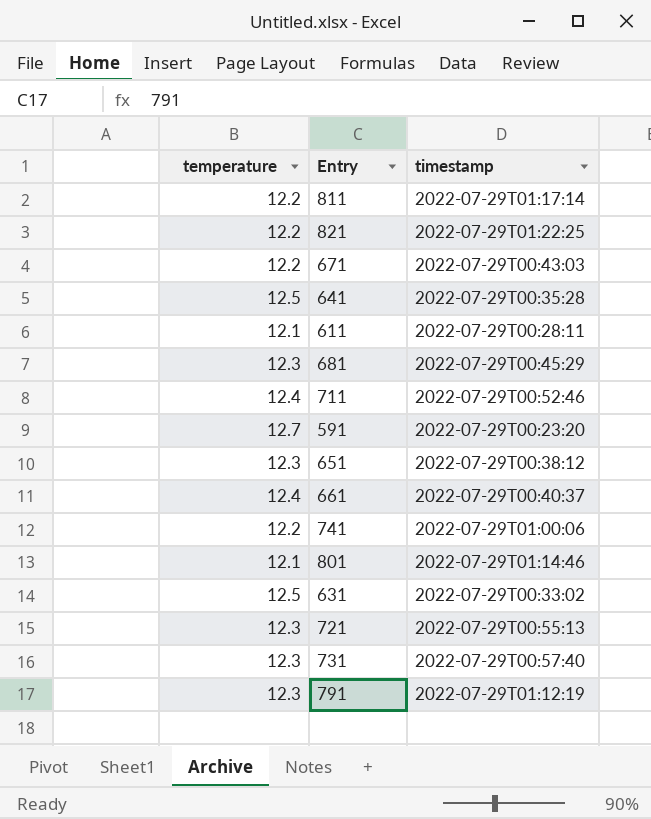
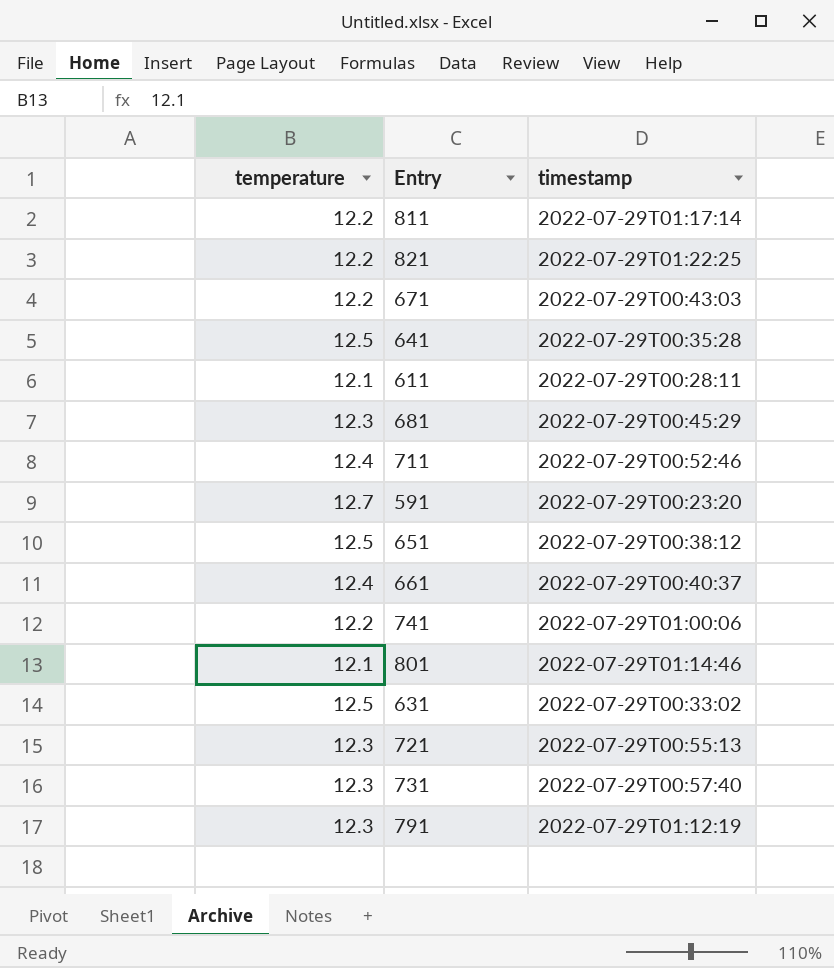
651 | temperature: 12.3 -> 12.5

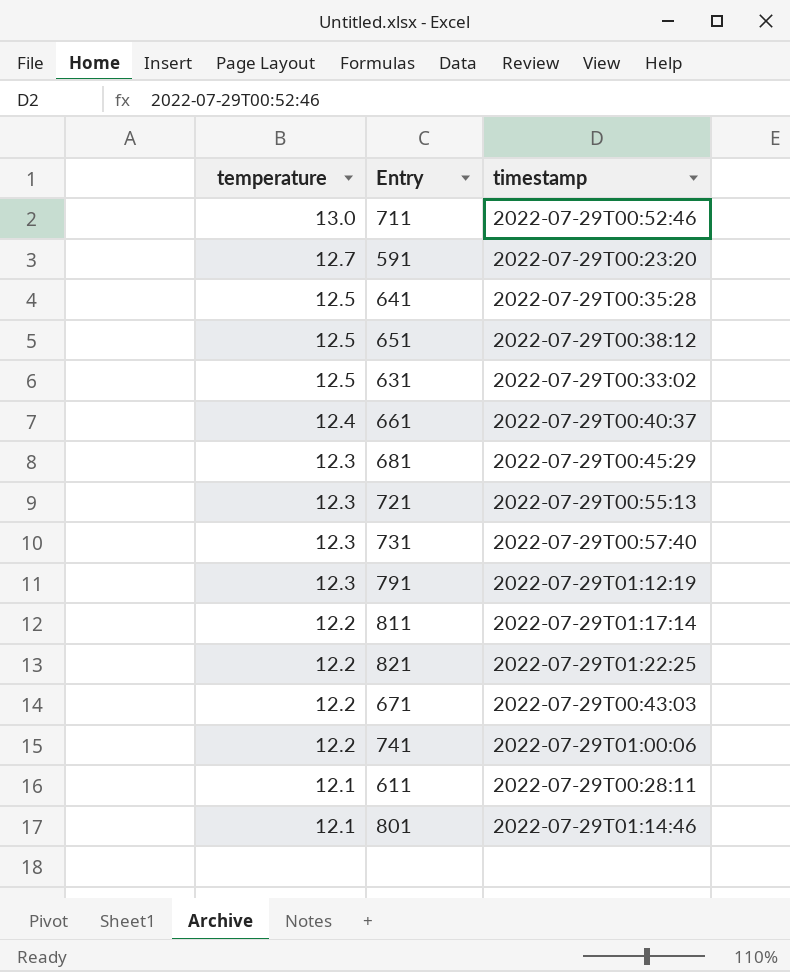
row order: none -> temperature descending
711 | temperature: 12.4 -> 13.0

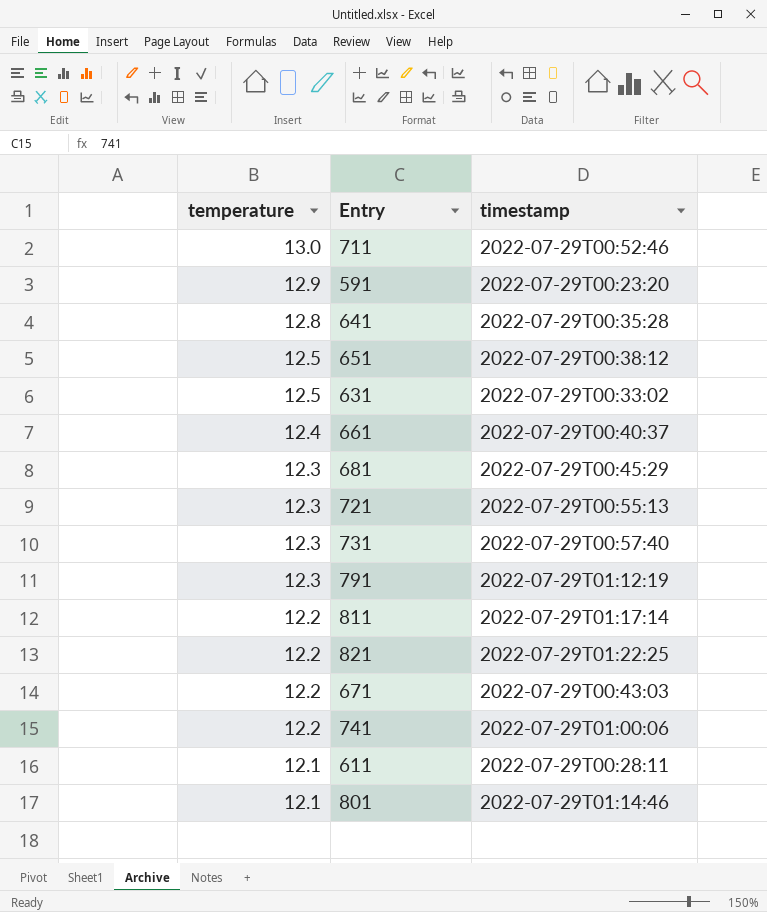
591 | temperature: 12.7 -> 12.9
641 | temperature: 12.5 -> 12.8

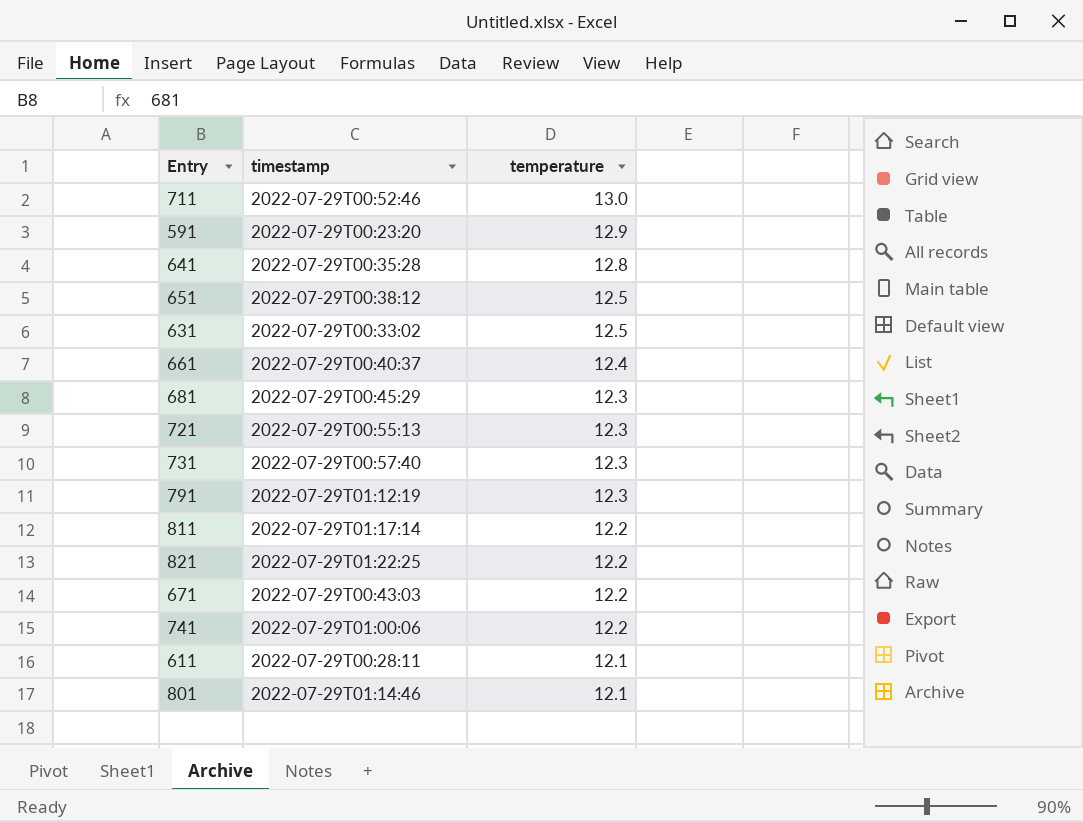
column temperature | position: 1 -> 3

